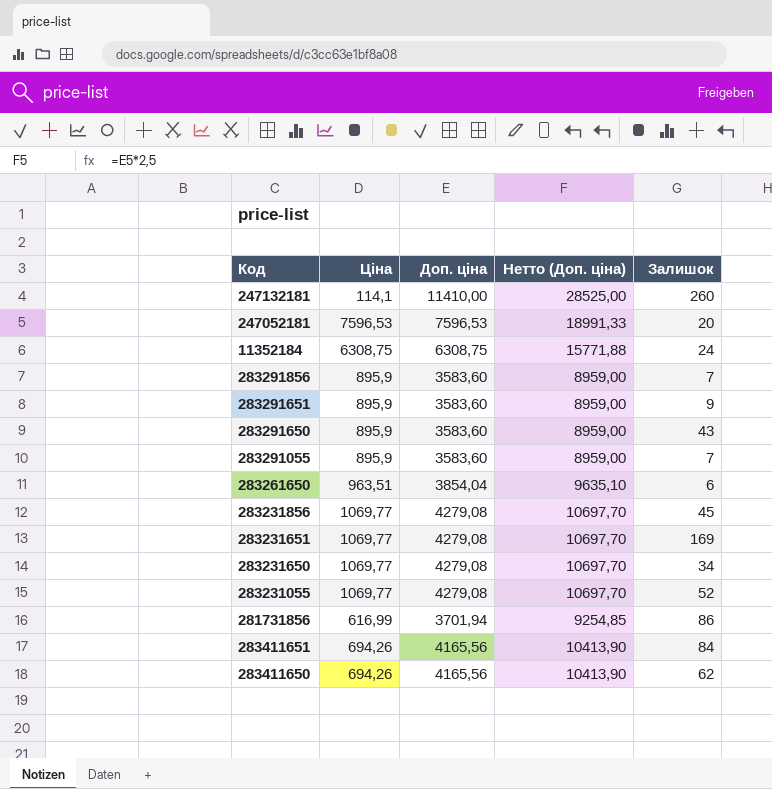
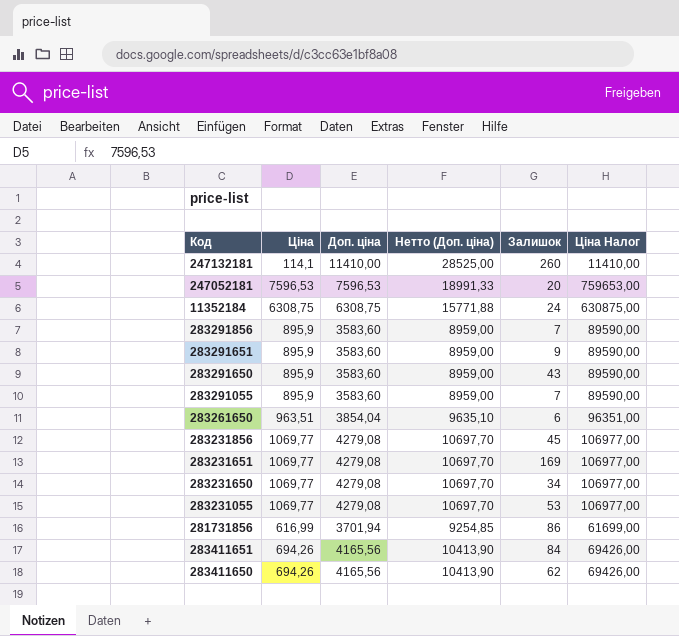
column Ціна Налог | formula: none -> [Ціна] * 100
283231055 | Залишок: 52 -> 53

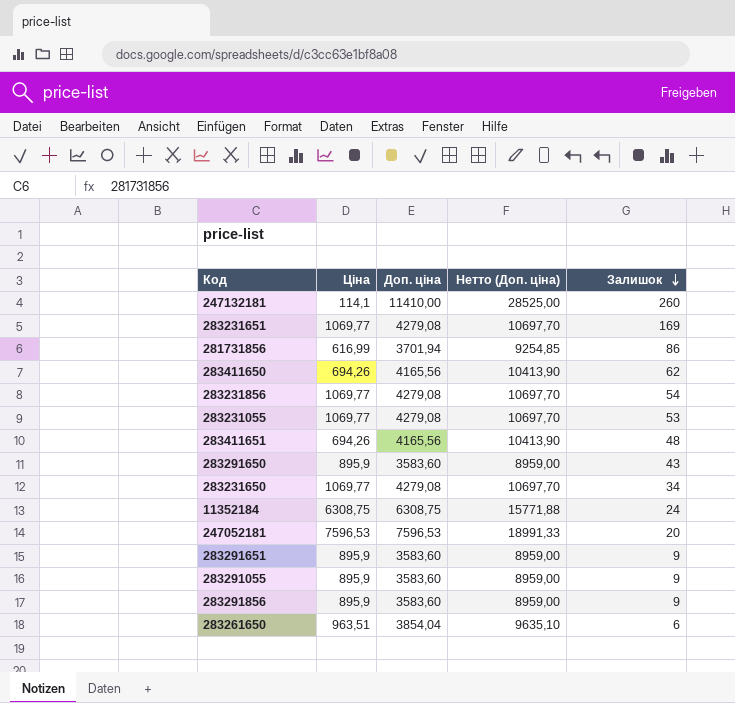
row order: none -> Залишок descending
column Ціна Налог | formula: [Ціна] * 100 -> none
283231856 | Залишок: 45 -> 54
283411651 | Залишок: 84 -> 48
283291055 | Залишок: 7 -> 9
283291856 | Залишок: 7 -> 9

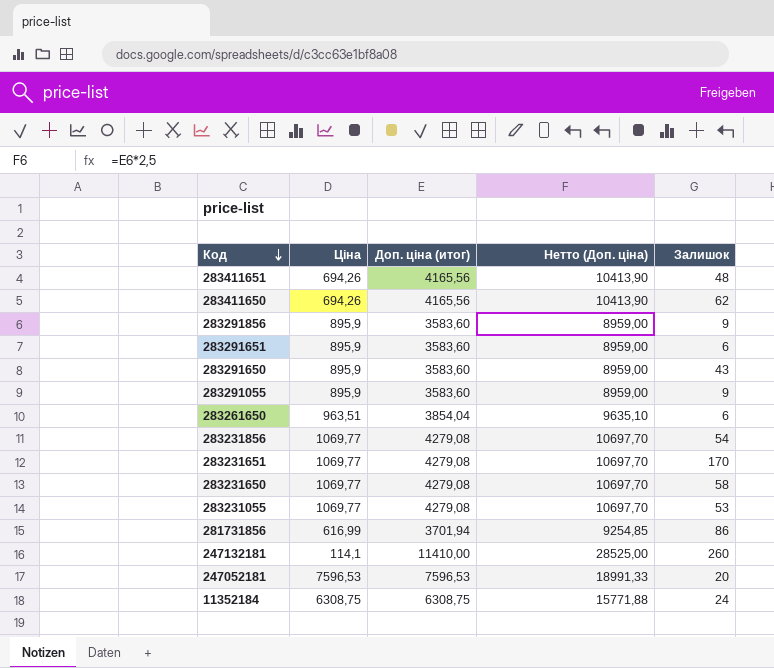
row order: Залишок descending -> Код descending
column name: Доп. ціна -> Доп. ціна (итог)
283291651 | Залишок: 9 -> 6
283231651 | Залишок: 169 -> 170
283231650 | Залишок: 34 -> 58

